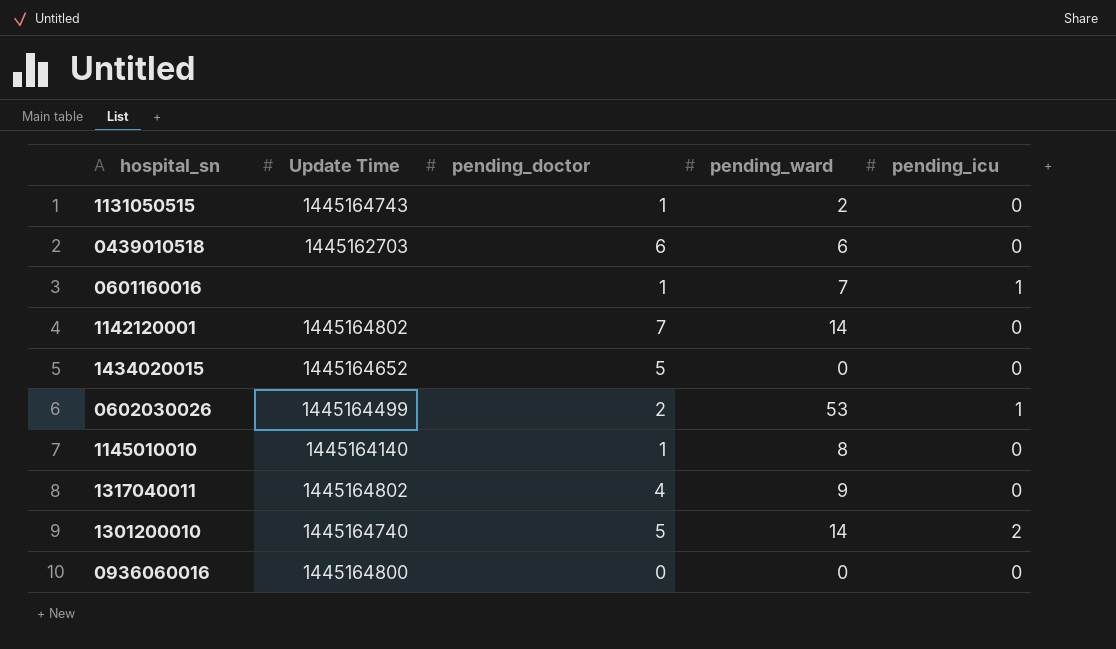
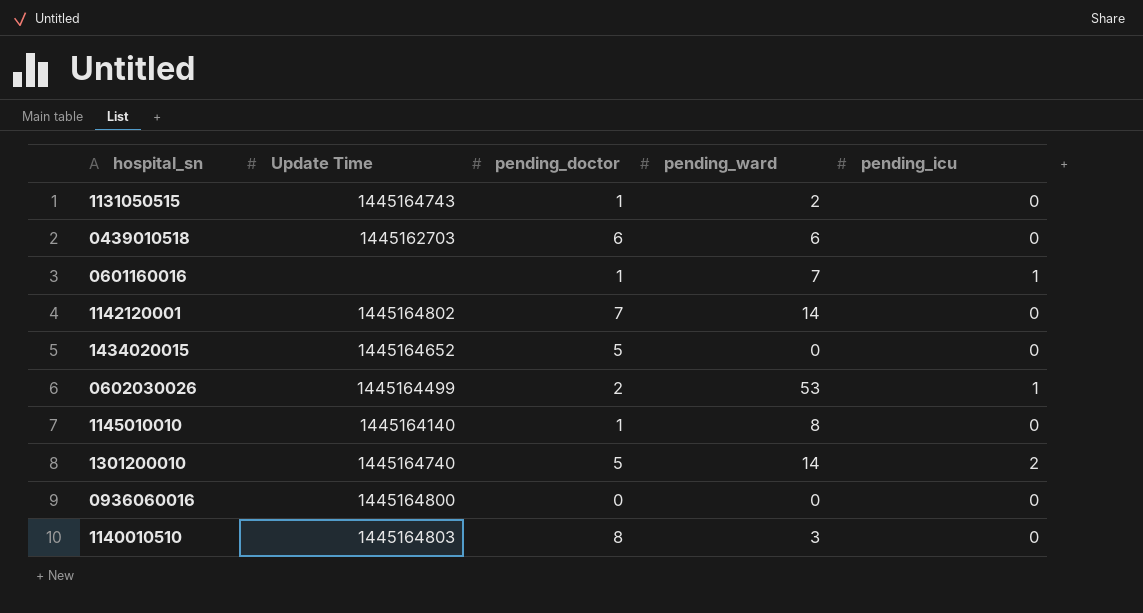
row 1317040011: 1445164802 | 4 | 9 | 0 -> none
row 1140010510: none -> 1445164803 | 8 | 3 | 0

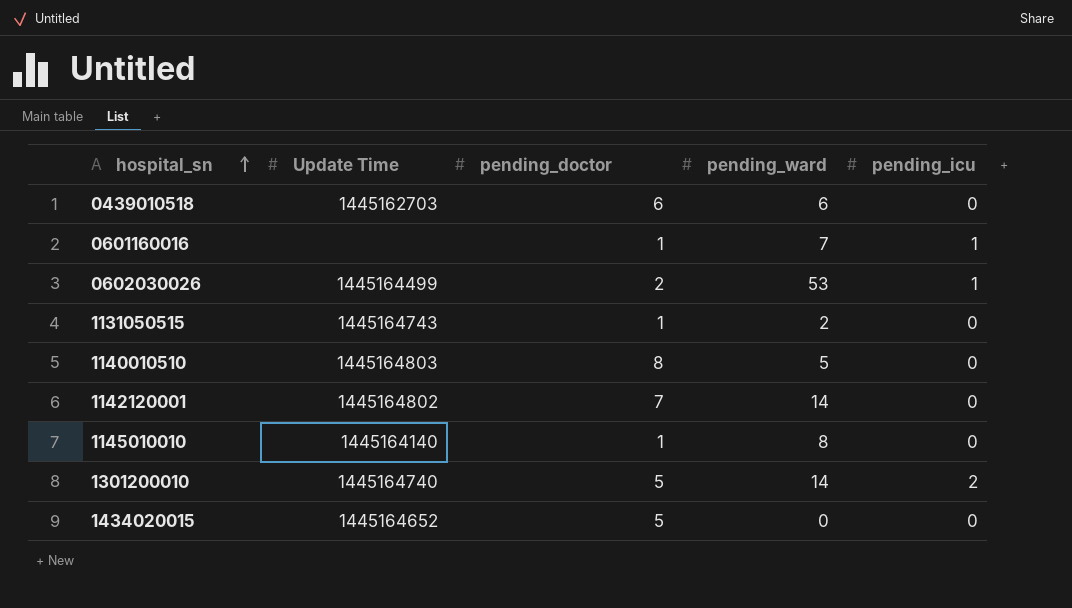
row order: none -> hospital_sn ascending
row 0936060016: 1445164800 | 0 | 0 | 0 -> none
1140010510 | pending_ward: 3 -> 5

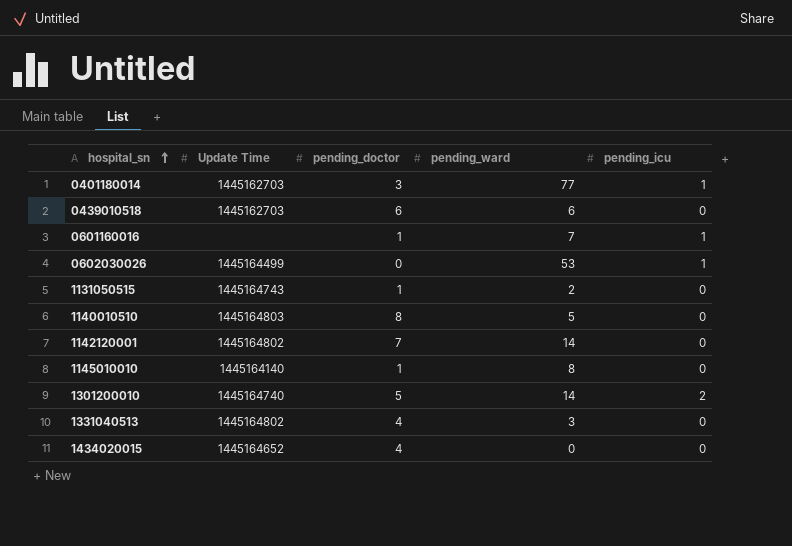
row 0401180014: none -> 1445162703 | 3 | 77 | 1
0602030026 | pending_doctor: 2 -> 0
row 1331040513: none -> 1445164802 | 4 | 3 | 0
1434020015 | pending_doctor: 5 -> 4

